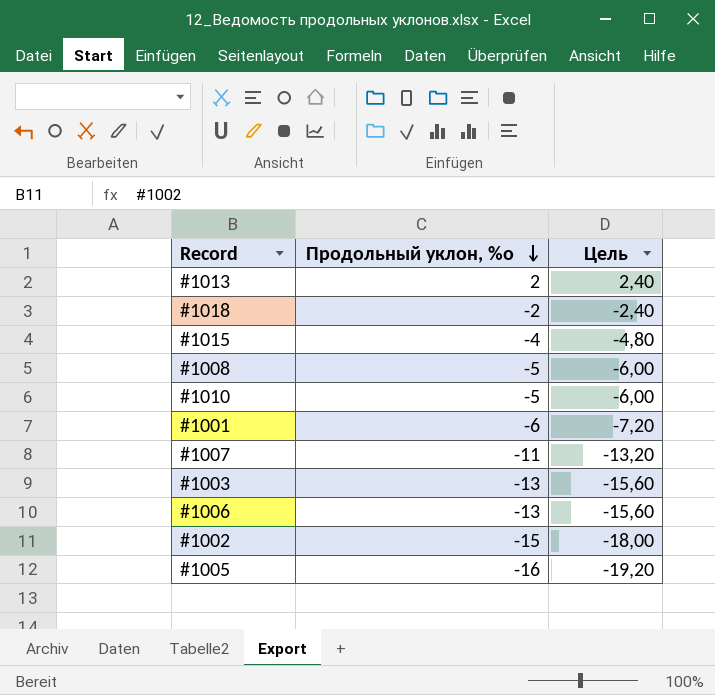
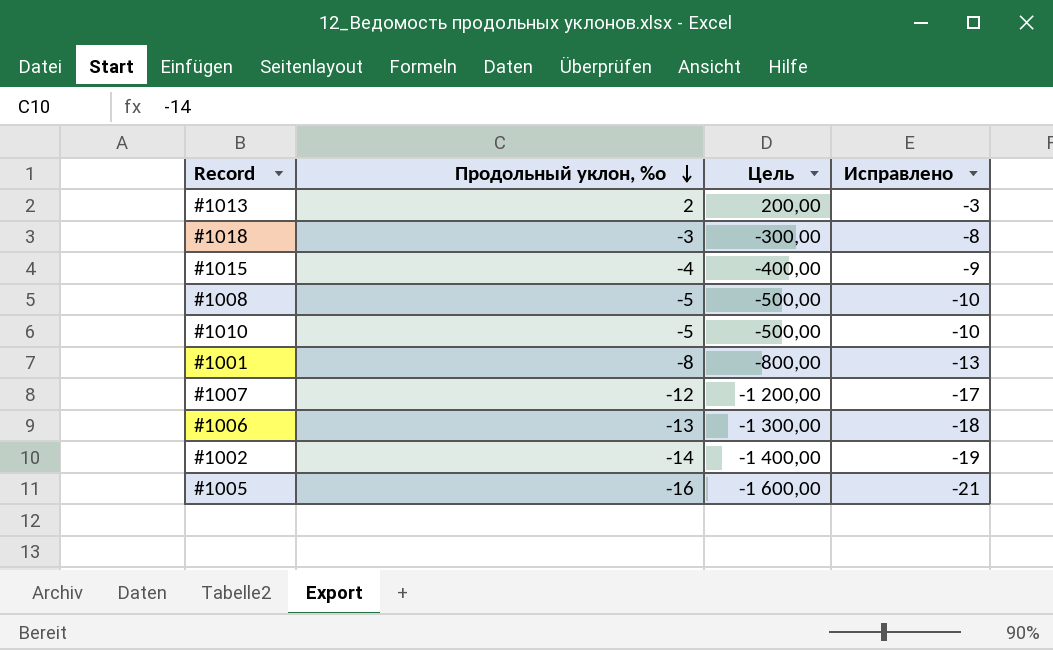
column Цель | formula: [Продольный уклон, %о] * 1,2 -> [Продольный уклон, %о] * 100
column Исправлено | formula: none -> [Продольный уклон, %о] - 5
row #1003: -13 | -15,60 -> none
#1018 | Продольный уклон, %о: -2 -> -3
#1001 | Продольный уклон, %о: -6 -> -8
#1007 | Продольный уклон, %о: -11 -> -12
#1002 | Продольный уклон, %о: -15 -> -14

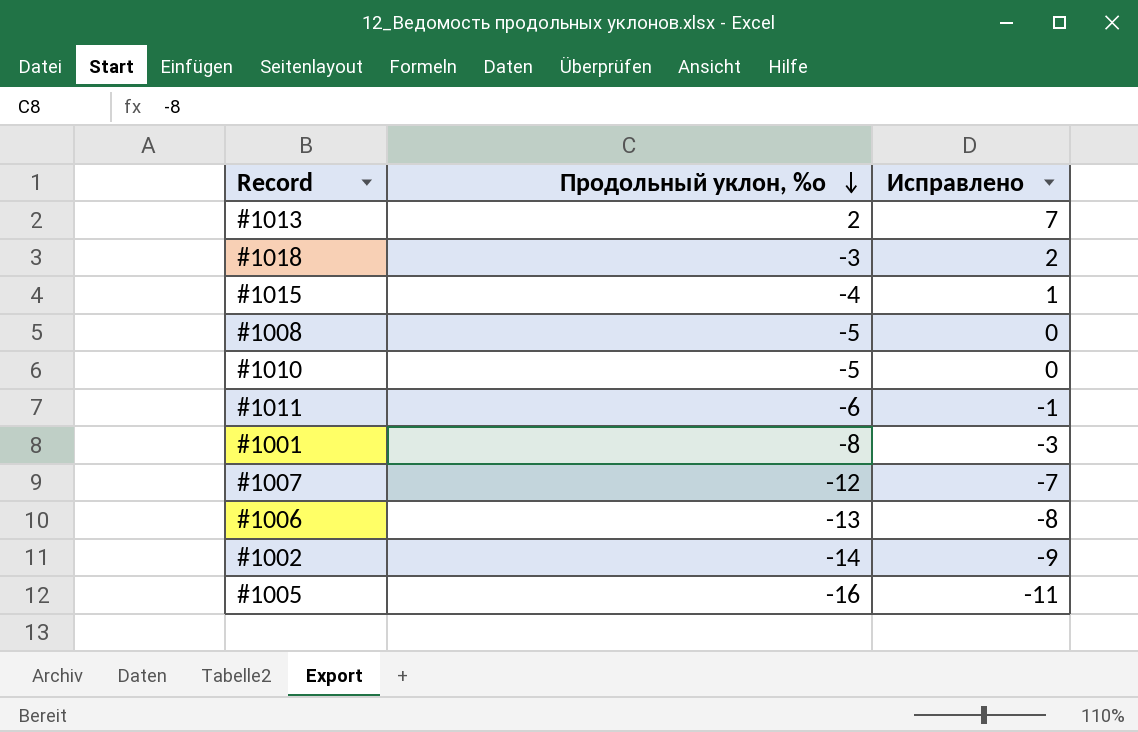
column Цель | formula: [Продольный уклон, %о] * 100 -> none
column Исправлено | formula: [Продольный уклон, %о] - 5 -> [Продольный уклон, %о] + 5
row #1011: none -> -6 | -1

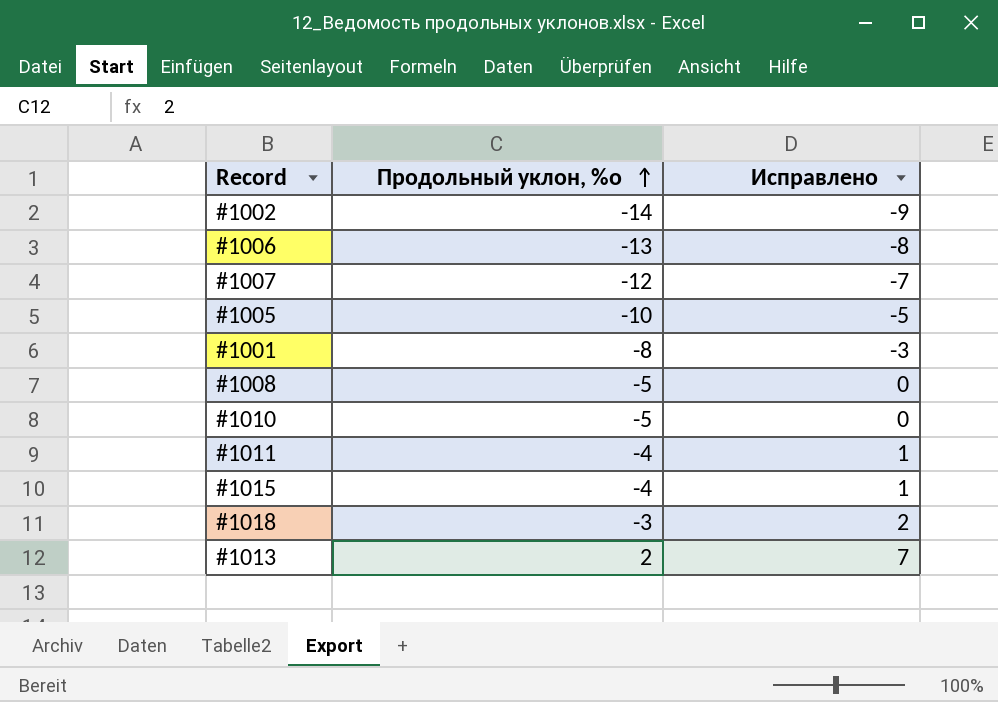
row order: Продольный уклон, %о descending -> Продольный уклон, %о ascending
#1005 | Продольный уклон, %о: -16 -> -10
#1005 | Исправлено: -11 -> -5
#1011 | Продольный уклон, %о: -6 -> -4
#1011 | Исправлено: -1 -> 1

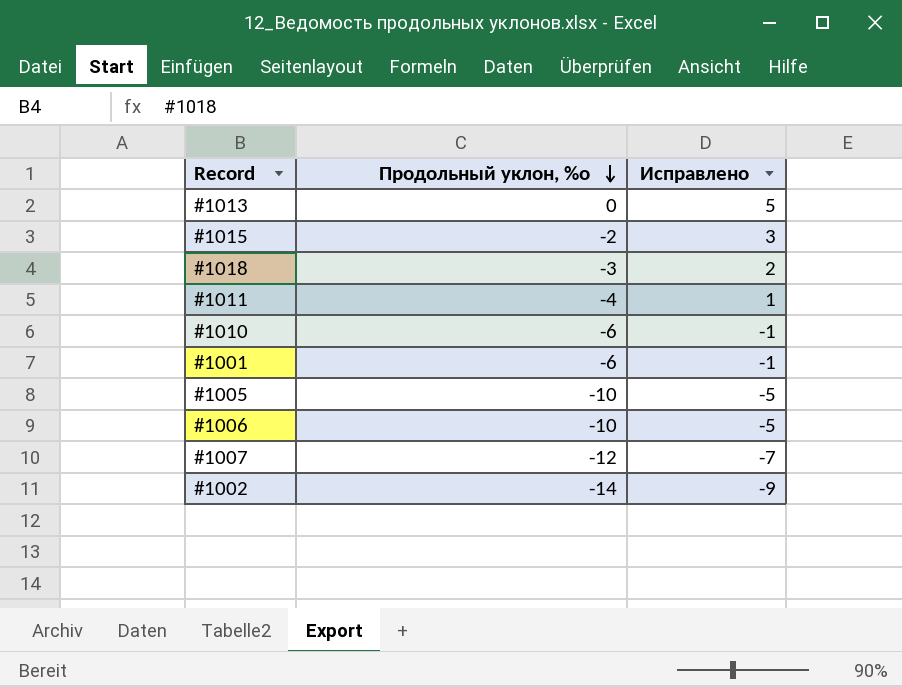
row order: Продольный уклон, %о ascending -> Продольный уклон, %о descending
row #1008: -5 | 0 -> none
#1013 | Продольный уклон, %о: 2 -> 0
#1013 | Исправлено: 7 -> 5
#1015 | Продольный уклон, %о: -4 -> -2
#1015 | Исправлено: 1 -> 3
#1010 | Продольный уклон, %о: -5 -> -6
#1010 | Исправлено: 0 -> -1
#1001 | Продольный уклон, %о: -8 -> -6
#1001 | Исправлено: -3 -> -1
#1006 | Продольный уклон, %о: -13 -> -10
#1006 | Исправлено: -8 -> -5

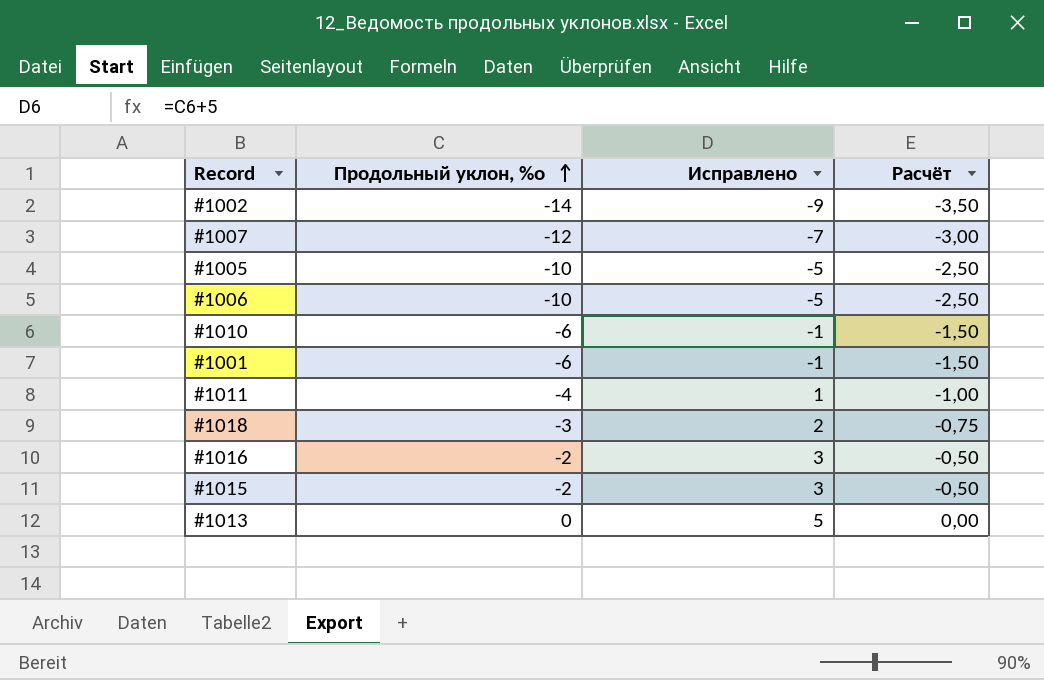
row order: Продольный уклон, %о descending -> Продольный уклон, %о ascending
column Расчёт | formula: none -> [Продольный уклон, %о] * 0,25
row #1016: none -> -2 | 3 | -0,50

